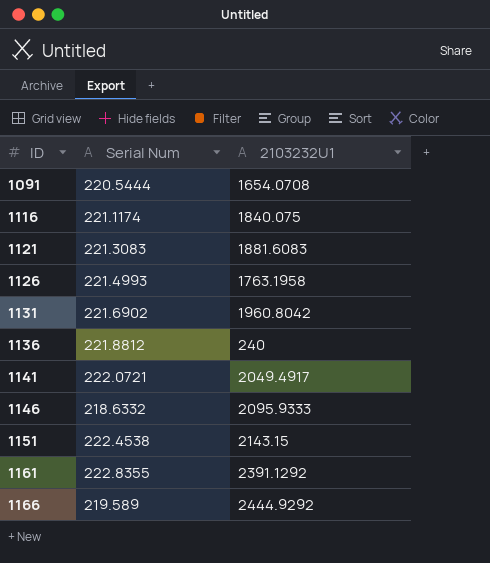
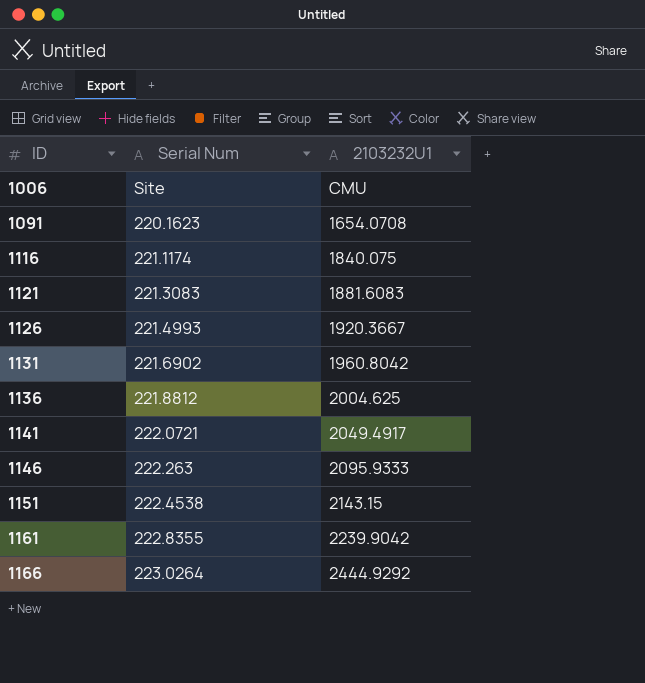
row 1006: none -> Site | CMU
1091 | Serial Num: 220.5444 -> 220.1623
1126 | 2103232U1: 1763.1958 -> 1920.3667
1136 | 2103232U1: 240 -> 2004.625
1146 | Serial Num: 218.6332 -> 222.263
1161 | 2103232U1: 2391.1292 -> 2239.9042
1166 | Serial Num: 219.589 -> 223.0264

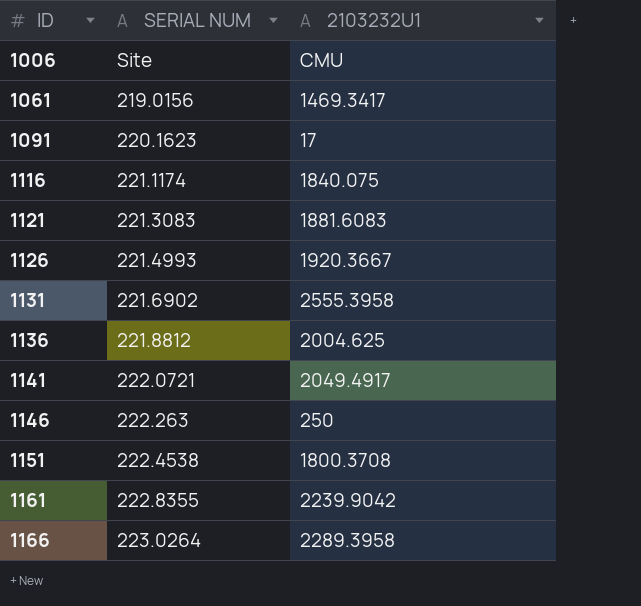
column name: Serial Num -> SERIAL NUM
row 1061: none -> 219.0156 | 1469.3417
1091 | 2103232U1: 1654.0708 -> 17
1131 | 2103232U1: 1960.8042 -> 2555.3958
1146 | 2103232U1: 2095.9333 -> 250
1151 | 2103232U1: 2143.15 -> 1800.3708
1166 | 2103232U1: 2444.9292 -> 2289.3958

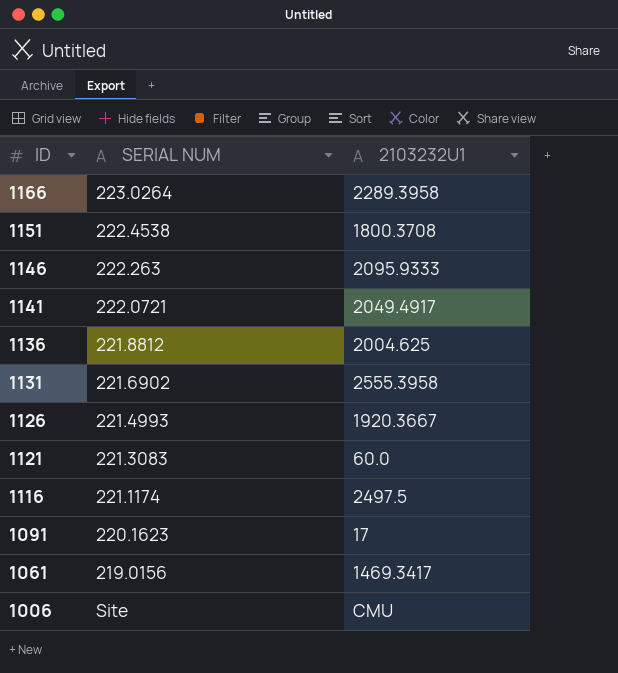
row order: ID ascending -> ID descending
row 1161: 222.8355 | 2239.9042 -> none
1146 | 2103232U1: 250 -> 2095.9333
1121 | 2103232U1: 1881.6083 -> 60.0
1116 | 2103232U1: 1840.075 -> 2497.5

